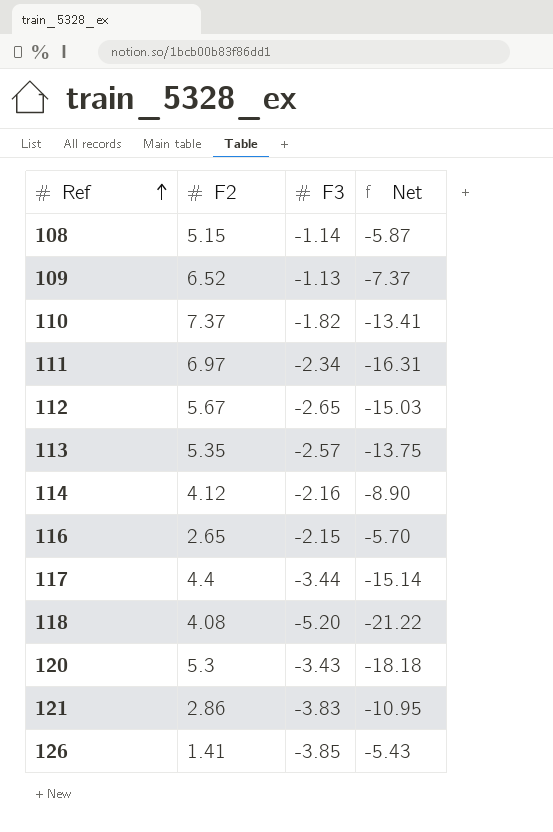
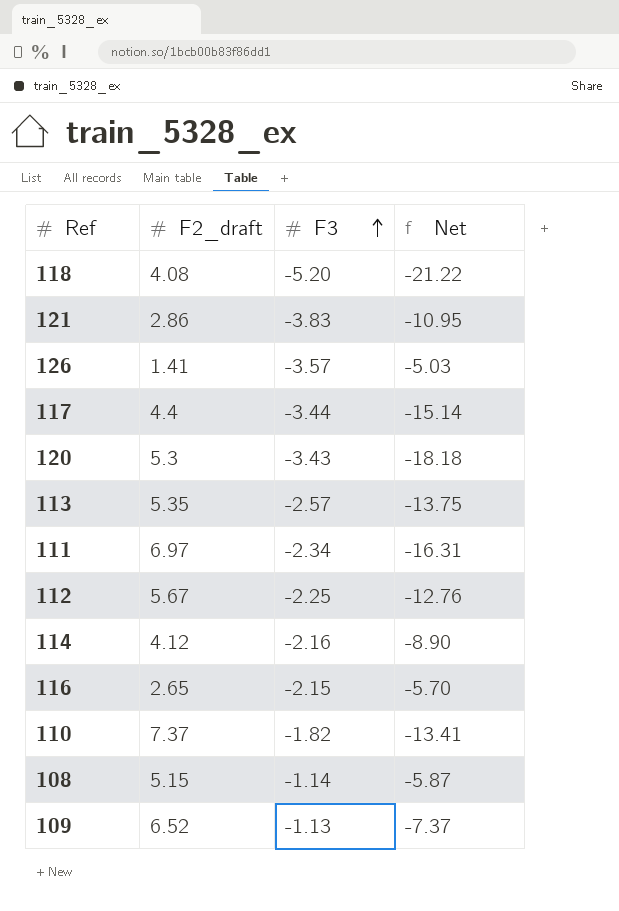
row order: Ref ascending -> F3 ascending
column name: F2 -> F2_draft
126 | F3: -3.85 -> -3.57
126 | Net: -5.43 -> -5.03
112 | F3: -2.65 -> -2.25
112 | Net: -15.03 -> -12.76

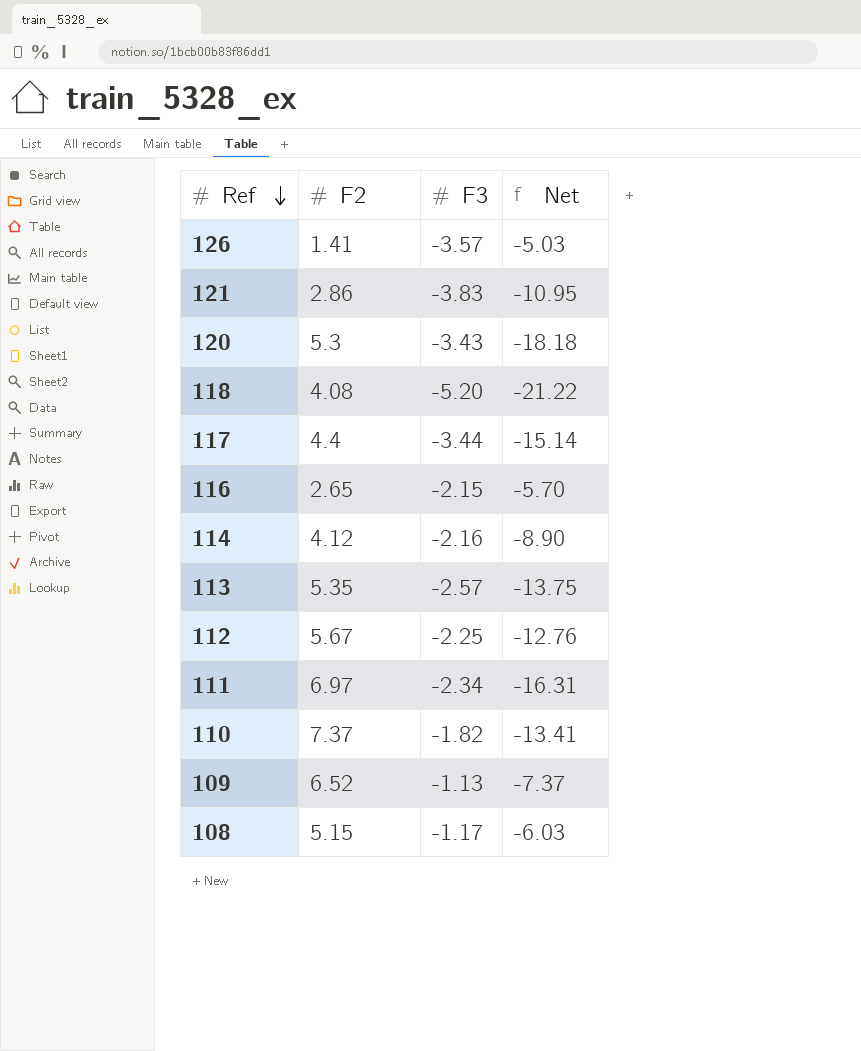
row order: F3 ascending -> Ref descending
column name: F2_draft -> F2
108 | F3: -1.14 -> -1.17
108 | Net: -5.87 -> -6.03

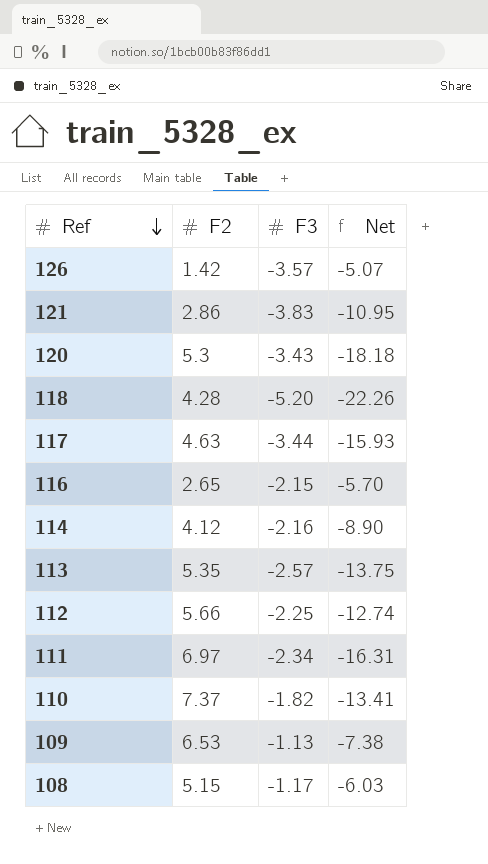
126 | F2: 1.41 -> 1.42
126 | Net: -5.03 -> -5.07
118 | F2: 4.08 -> 4.28
118 | Net: -21.22 -> -22.26
117 | F2: 4.4 -> 4.63
117 | Net: -15.14 -> -15.93
112 | F2: 5.67 -> 5.66
112 | Net: -12.76 -> -12.74
109 | F2: 6.52 -> 6.53
109 | Net: -7.37 -> -7.38

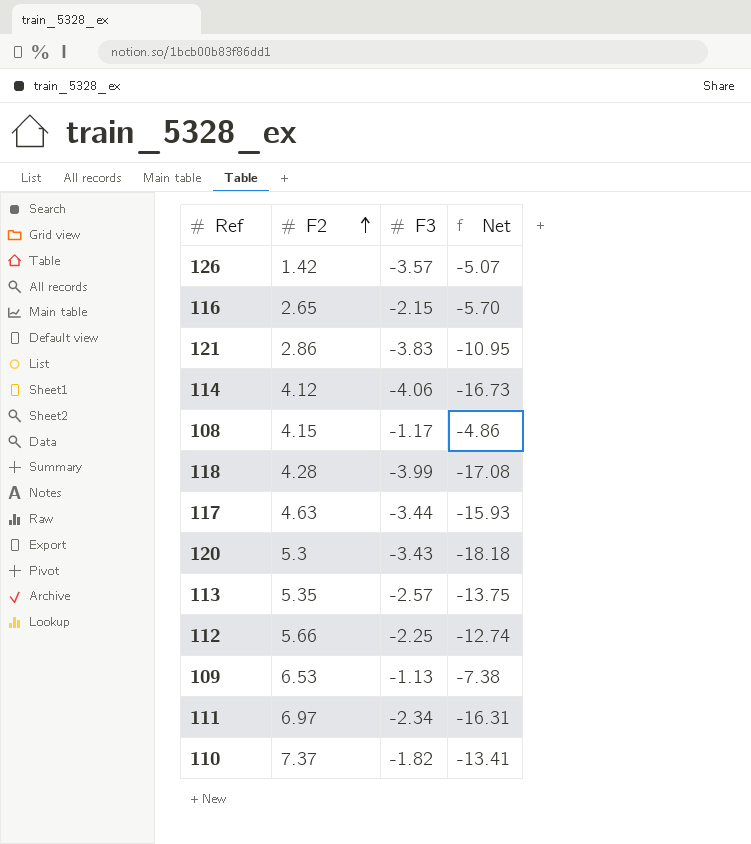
row order: Ref descending -> F2 ascending
114 | F3: -2.16 -> -4.06
114 | Net: -8.90 -> -16.73
108 | F2: 5.15 -> 4.15
108 | Net: -6.03 -> -4.86
118 | F3: -5.20 -> -3.99
118 | Net: -22.26 -> -17.08

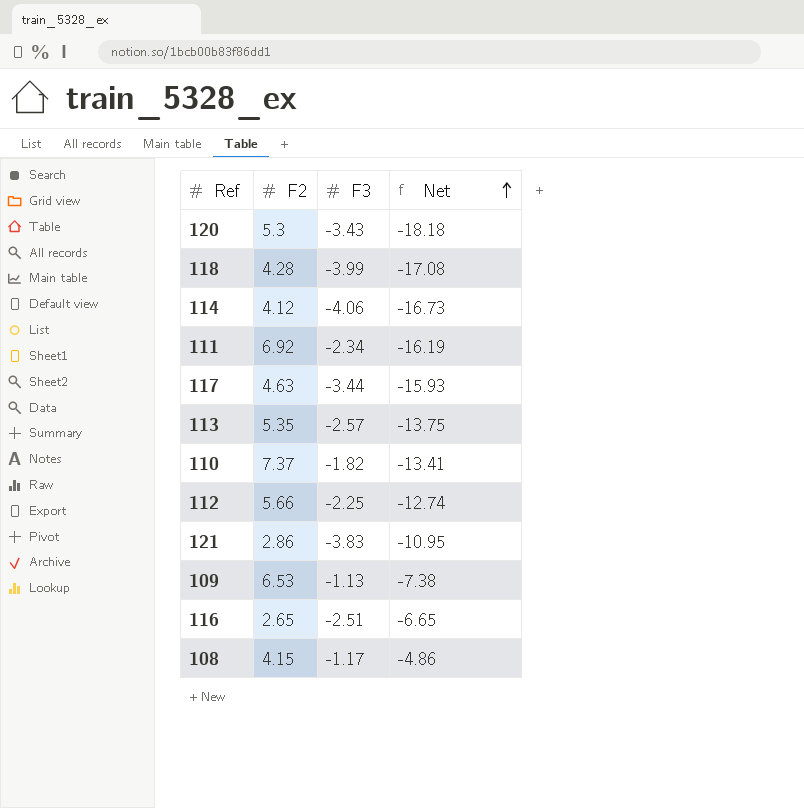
row order: F2 ascending -> Net ascending
row 126: 1.42 | -3.57 | -5.07 -> none
111 | F2: 6.97 -> 6.92
111 | Net: -16.31 -> -16.19
116 | F3: -2.15 -> -2.51
116 | Net: -5.70 -> -6.65

